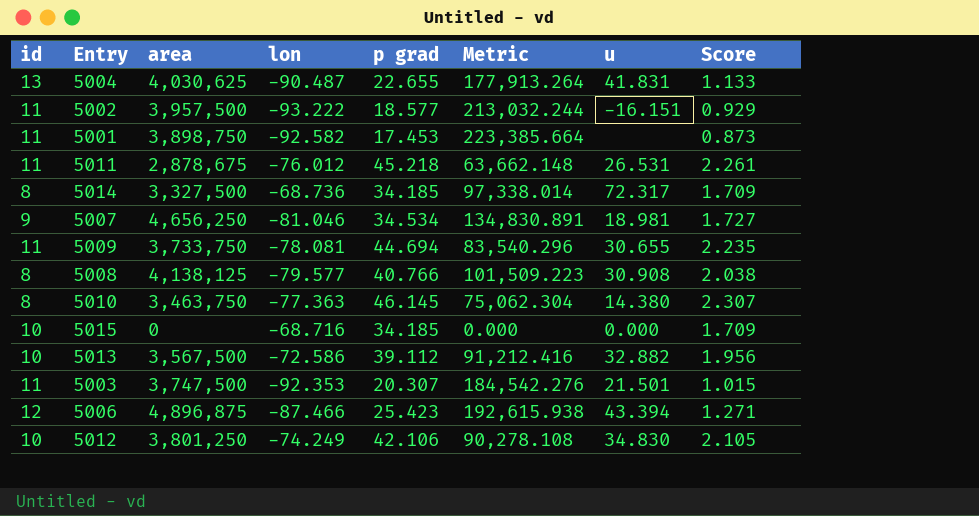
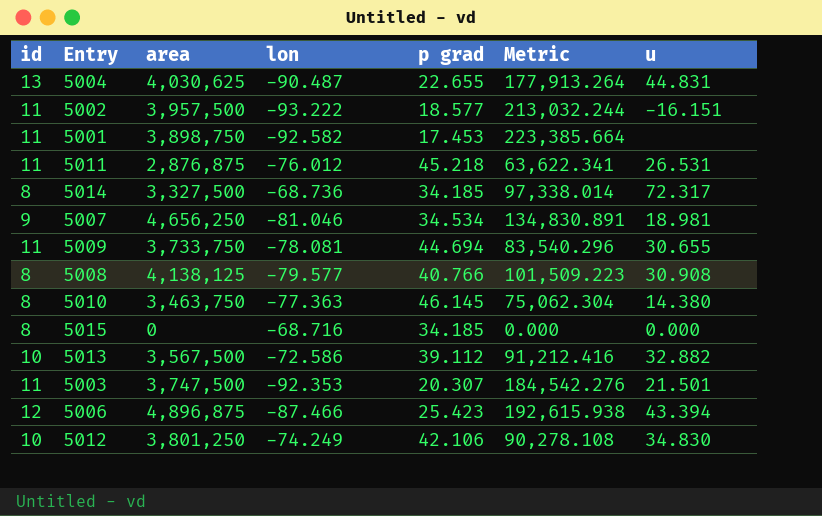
column Score | formula: [p grad] * 0.05 -> none
5004 | u: 41.831 -> 44.831
5011 | area: 2,878,675 -> 2,876,875
5011 | Metric: 63,662.148 -> 63,622.341
5015 | id: 10 -> 8

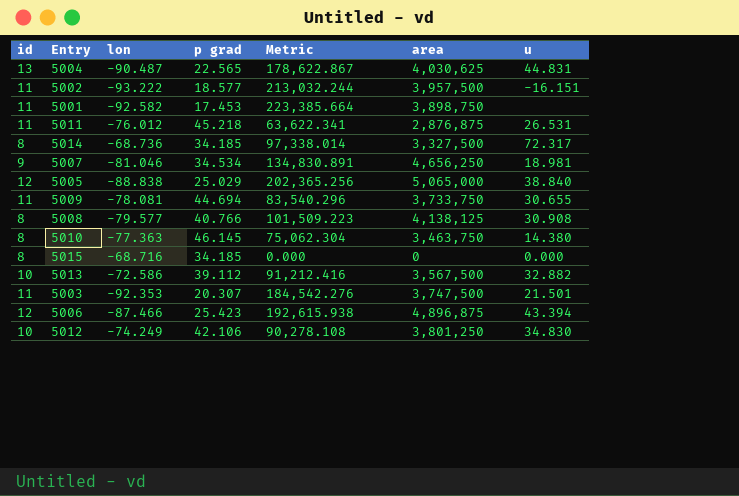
column area | position: 3 -> 6
5004 | p grad: 22.655 -> 22.565
5004 | Metric: 177,913.264 -> 178,622.867
row 5005: none -> 12 | -88.838 | 25.029 | 202,365.256 | 5,065,000 | 38.840

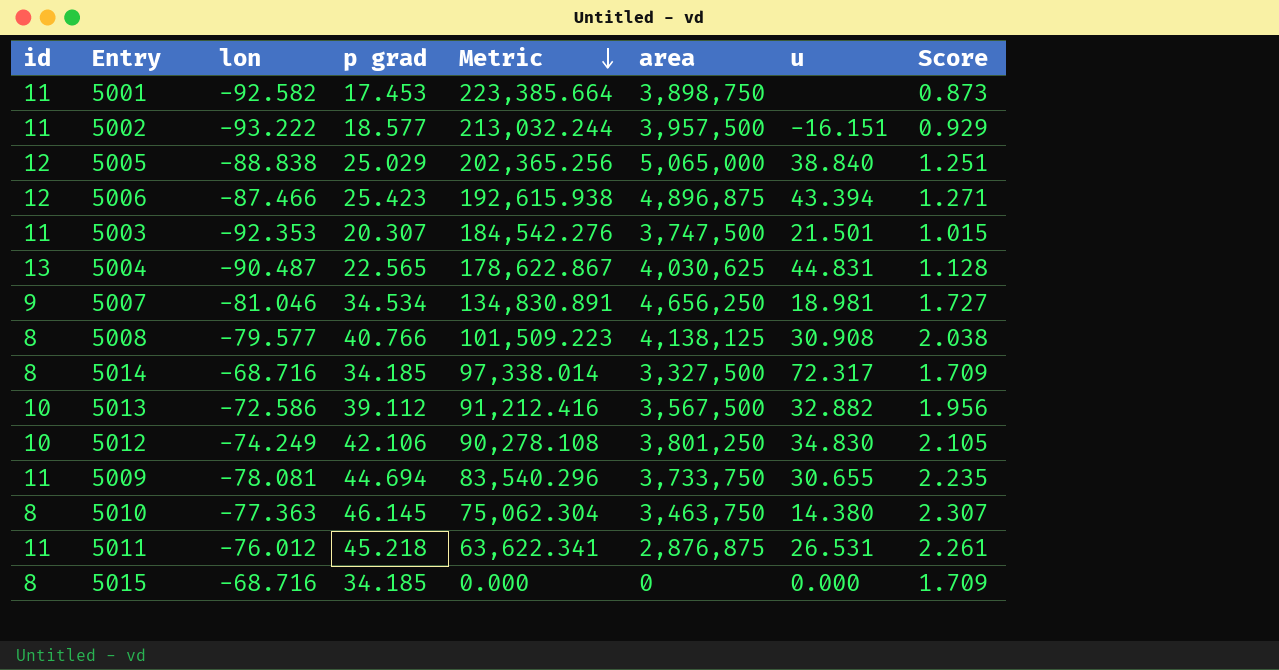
row order: none -> Metric descending
column Score | formula: none -> [p grad] * 0.05
5014 | lon: -68.736 -> -68.716

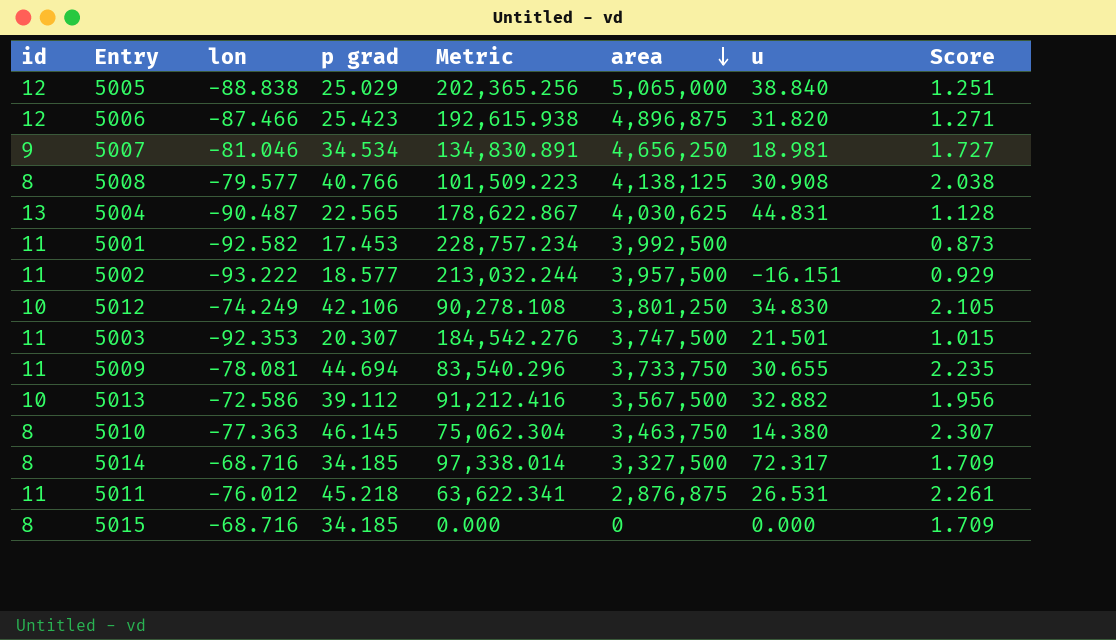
row order: Metric descending -> area descending
5006 | u: 43.394 -> 31.820
5001 | Metric: 223,385.664 -> 228,757.234
5001 | area: 3,898,750 -> 3,992,500

